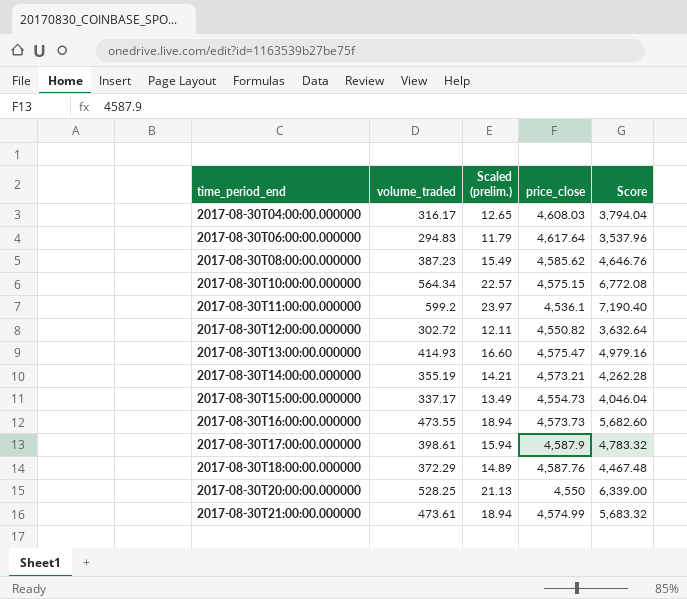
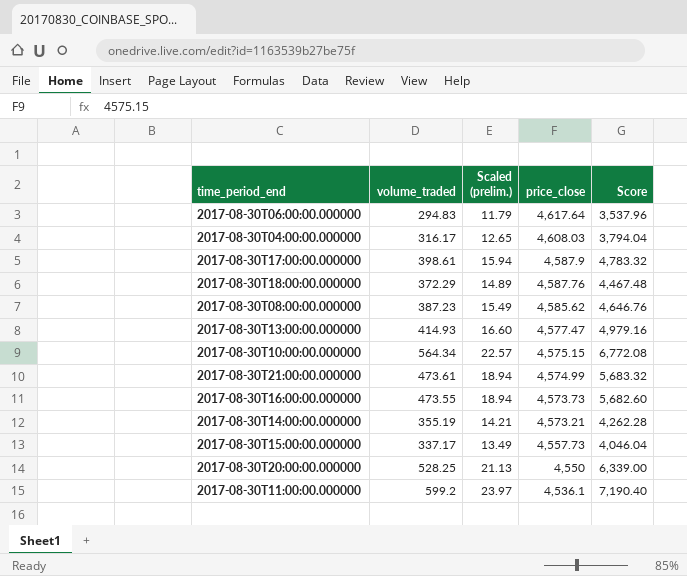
row order: time_period_end ascending -> price_close descending
row 2017-08-30T12:00:00.000000: 302.72 | 12.11 | 4,550.82 | 3,632.64 -> none
2017-08-30T13:00:00.000000 | price_close: 4,575.47 -> 4,577.47
2017-08-30T15:00:00.000000 | price_close: 4,554.73 -> 4,557.73

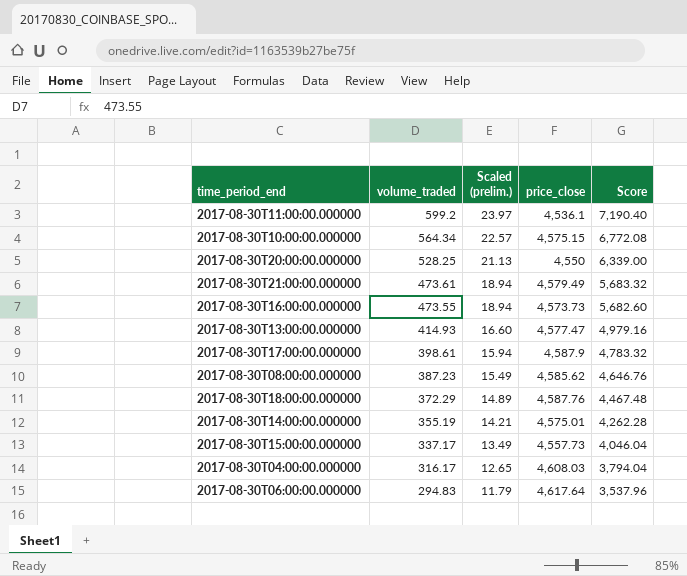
row order: price_close descending -> volume_traded descending
2017-08-30T21:00:00.000000 | price_close: 4,574.99 -> 4,579.49
2017-08-30T14:00:00.000000 | price_close: 4,573.21 -> 4,575.01

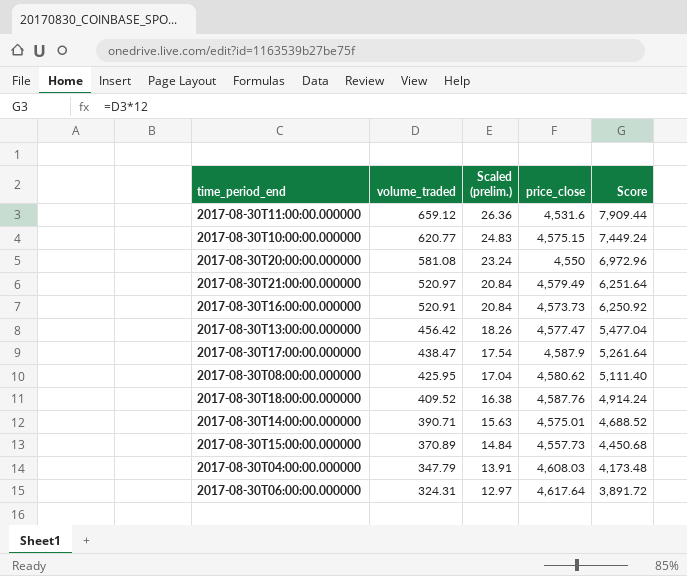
2017-08-30T11:00:00.000000 | volume_traded: 599.2 -> 659.12
2017-08-30T11:00:00.000000 | Scaled (prelim.): 23.97 -> 26.36
2017-08-30T11:00:00.000000 | price_close: 4,536.1 -> 4,531.6
2017-08-30T11:00:00.000000 | Score: 7,190.40 -> 7,909.44
2017-08-30T10:00:00.000000 | volume_traded: 564.34 -> 620.77
2017-08-30T10:00:00.000000 | Scaled (prelim.): 22.57 -> 24.83
2017-08-30T10:00:00.000000 | Score: 6,772.08 -> 7,449.24
2017-08-30T20:00:00.000000 | volume_traded: 528.25 -> 581.08
2017-08-30T20:00:00.000000 | Scaled (prelim.): 21.13 -> 23.24
2017-08-30T20:00:00.000000 | Score: 6,339.00 -> 6,972.96
2017-08-30T21:00:00.000000 | volume_traded: 473.61 -> 520.97
2017-08-30T21:00:00.000000 | Scaled (prelim.): 18.94 -> 20.84
2017-08-30T21:00:00.000000 | Score: 5,683.32 -> 6,251.64
2017-08-30T16:00:00.000000 | volume_traded: 473.55 -> 520.91
2017-08-30T16:00:00.000000 | Scaled (prelim.): 18.94 -> 20.84
2017-08-30T16:00:00.000000 | Score: 5,682.60 -> 6,250.92
2017-08-30T13:00:00.000000 | volume_traded: 414.93 -> 456.42
2017-08-30T13:00:00.000000 | Scaled (prelim.): 16.60 -> 18.26
2017-08-30T13:00:00.000000 | Score: 4,979.16 -> 5,477.04
2017-08-30T17:00:00.000000 | volume_traded: 398.61 -> 438.47
2017-08-30T17:00:00.000000 | Scaled (prelim.): 15.94 -> 17.54
2017-08-30T17:00:00.000000 | Score: 4,783.32 -> 5,261.64
2017-08-30T08:00:00.000000 | volume_traded: 387.23 -> 425.95
2017-08-30T08:00:00.000000 | Scaled (prelim.): 15.49 -> 17.04
2017-08-30T08:00:00.000000 | price_close: 4,585.62 -> 4,580.62
2017-08-30T08:00:00.000000 | Score: 4,646.76 -> 5,111.40
2017-08-30T18:00:00.000000 | volume_traded: 372.29 -> 409.52
2017-08-30T18:00:00.000000 | Scaled (prelim.): 14.89 -> 16.38
2017-08-30T18:00:00.000000 | Score: 4,467.48 -> 4,914.24
2017-08-30T14:00:00.000000 | volume_traded: 355.19 -> 390.71
2017-08-30T14:00:00.000000 | Scaled (prelim.): 14.21 -> 15.63
2017-08-30T14:00:00.000000 | Score: 4,262.28 -> 4,688.52
2017-08-30T15:00:00.000000 | volume_traded: 337.17 -> 370.89
2017-08-30T15:00:00.000000 | Scaled (prelim.): 13.49 -> 14.84
2017-08-30T15:00:00.000000 | Score: 4,046.04 -> 4,450.68
2017-08-30T04:00:00.000000 | volume_traded: 316.17 -> 347.79
2017-08-30T04:00:00.000000 | Scaled (prelim.): 12.65 -> 13.91
2017-08-30T04:00:00.000000 | Score: 3,794.04 -> 4,173.48
2017-08-30T06:00:00.000000 | volume_traded: 294.83 -> 324.31
2017-08-30T06:00:00.000000 | Scaled (prelim.): 11.79 -> 12.97
2017-08-30T06:00:00.000000 | Score: 3,537.96 -> 3,891.72

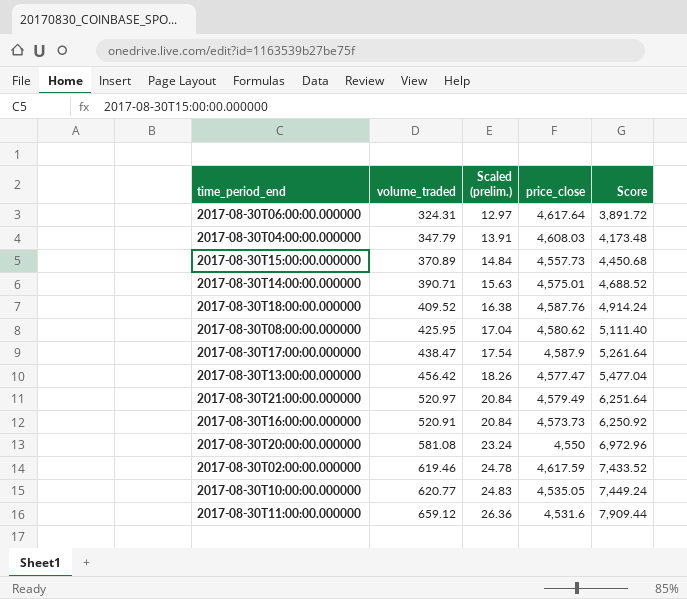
row order: volume_traded descending -> Scaled (prelim.) ascending
row 2017-08-30T02:00:00.000000: none -> 619.46 | 24.78 | 4,617.59 | 7,433.52
2017-08-30T10:00:00.000000 | price_close: 4,575.15 -> 4,535.05

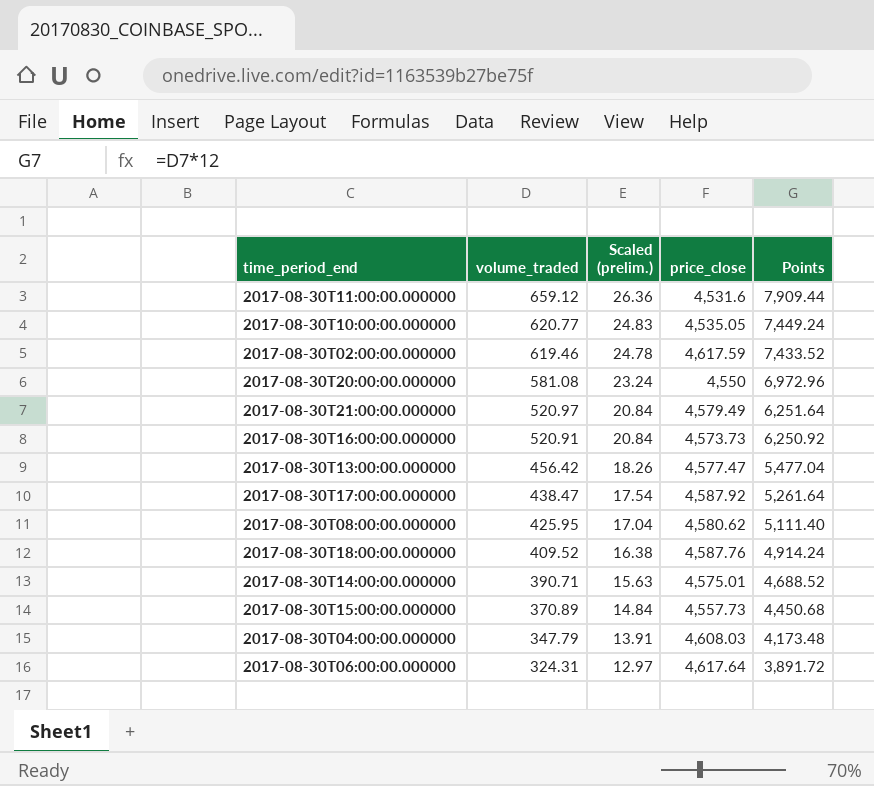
row order: Scaled (prelim.) ascending -> volume_traded descending
column name: Score -> Points
2017-08-30T17:00:00.000000 | price_close: 4,587.9 -> 4,587.92

